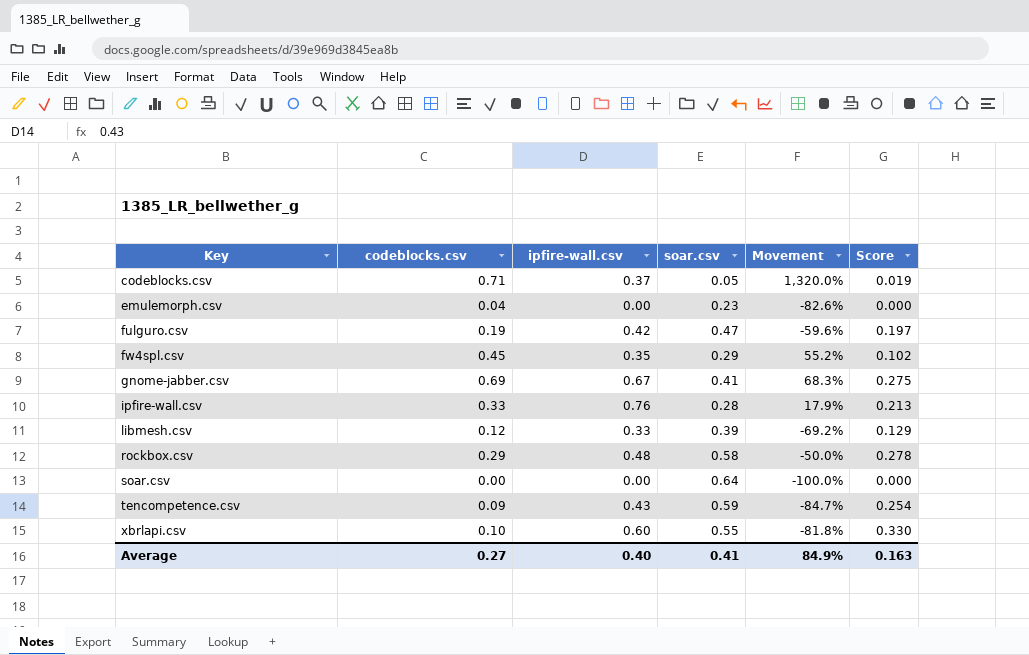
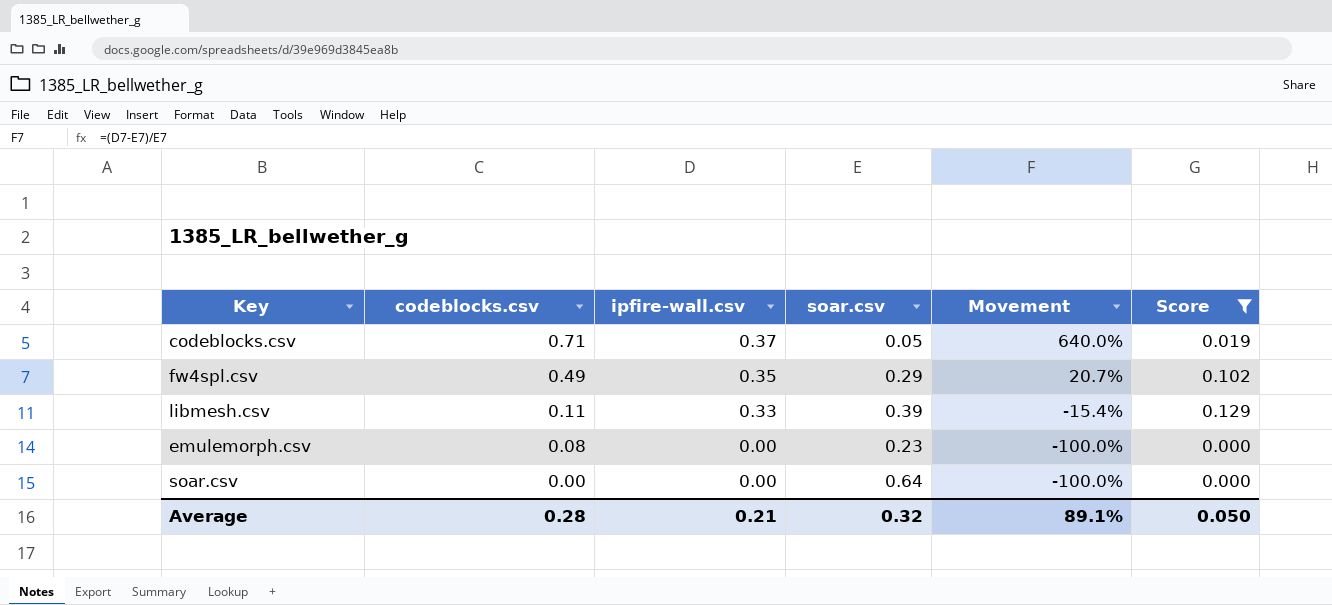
filter: none -> Score <= 0.129
row order: Key ascending -> codeblocks.csv descending
column Movement | formula: ([codeblocks.csv] - [soar.csv]) / [soar.csv] -> ([ipfire-wall.csv] - [soar.csv]) / [soar.csv]
fw4spl.csv | codeblocks.csv: 0.45 -> 0.49
libmesh.csv | codeblocks.csv: 0.12 -> 0.11
emulemorph.csv | codeblocks.csv: 0.04 -> 0.08
Average | codeblocks.csv: 0.27 -> 0.28
Average | ipfire-wall.csv: 0.40 -> 0.21
Average | soar.csv: 0.41 -> 0.32
Average | Movement: 84.9% -> 89.1%
Average | Score: 0.163 -> 0.050

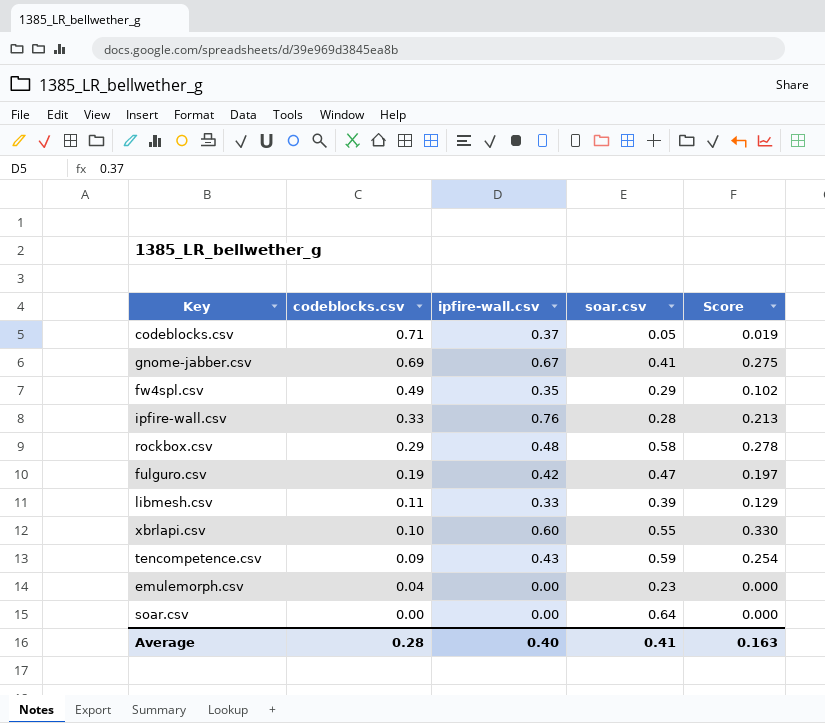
filter: Score <= 0.129 -> none
column Movement | formula: ([ipfire-wall.csv] - [soar.csv]) / [soar.csv] -> none
emulemorph.csv | codeblocks.csv: 0.08 -> 0.04
Average | ipfire-wall.csv: 0.21 -> 0.40
Average | soar.csv: 0.32 -> 0.41
Average | Score: 0.050 -> 0.163

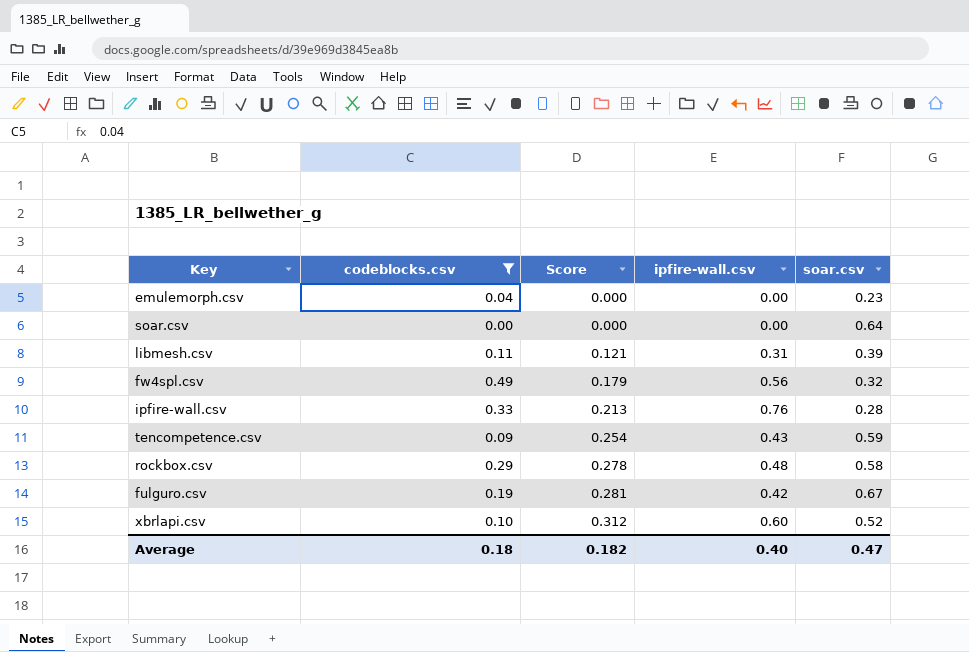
filter: none -> codeblocks.csv <= 0.49
row order: codeblocks.csv descending -> Score ascending
column Score | position: 5 -> 3
libmesh.csv | Score: 0.129 -> 0.121
libmesh.csv | ipfire-wall.csv: 0.33 -> 0.31
fw4spl.csv | Score: 0.102 -> 0.179
fw4spl.csv | ipfire-wall.csv: 0.35 -> 0.56
fw4spl.csv | soar.csv: 0.29 -> 0.32
fulguro.csv | Score: 0.197 -> 0.281
fulguro.csv | soar.csv: 0.47 -> 0.67
xbrlapi.csv | Score: 0.330 -> 0.312
xbrlapi.csv | soar.csv: 0.55 -> 0.52
Average | codeblocks.csv: 0.28 -> 0.18
Average | Score: 0.163 -> 0.182
Average | soar.csv: 0.41 -> 0.47

